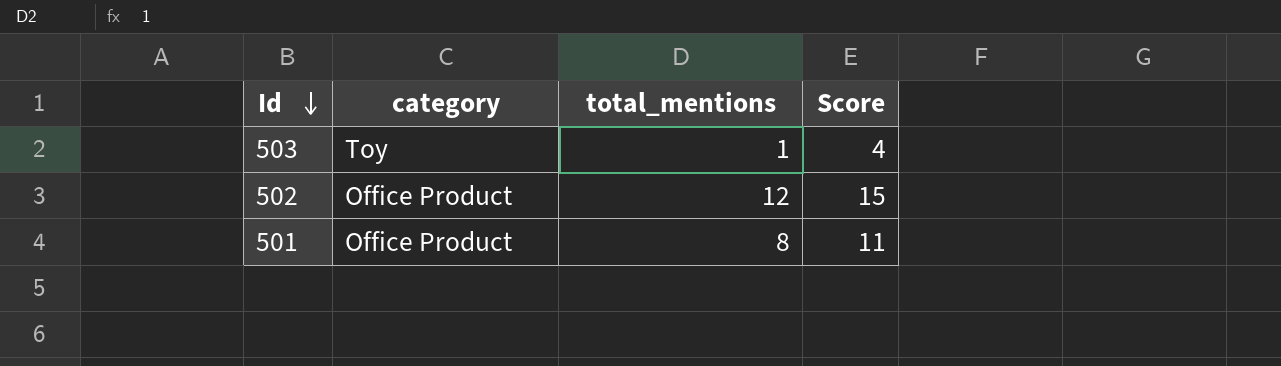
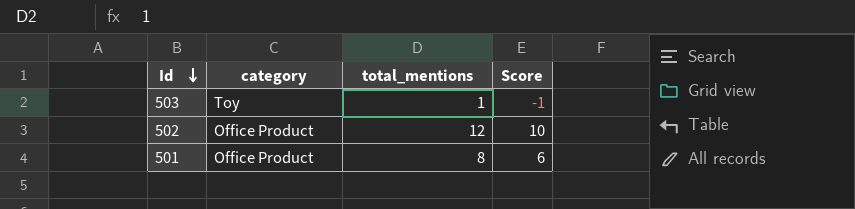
column Score | formula: [total_mentions] + 3 -> [total_mentions] - 2

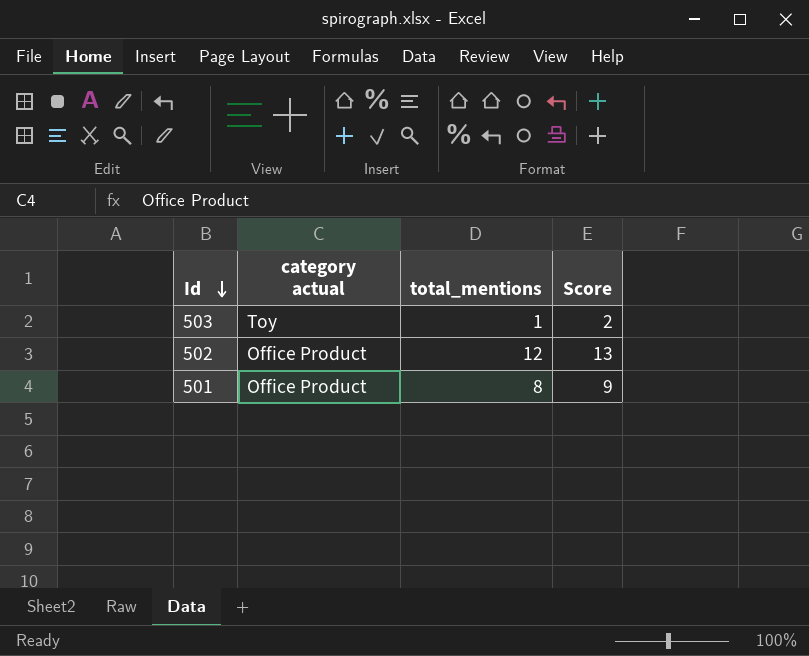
column name: category -> category actual
column Score | formula: [total_mentions] - 2 -> [total_mentions] + 1

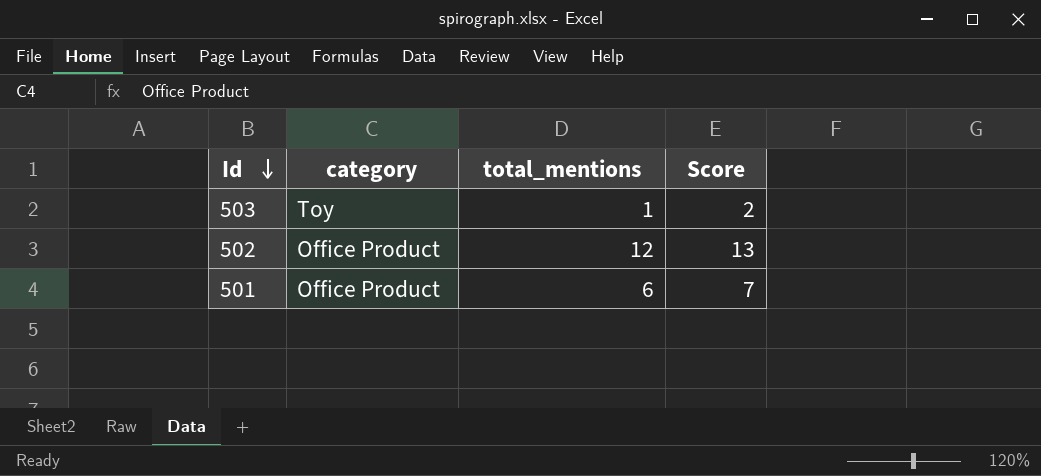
column name: category actual -> category
501 | total_mentions: 8 -> 6
501 | Score: 9 -> 7

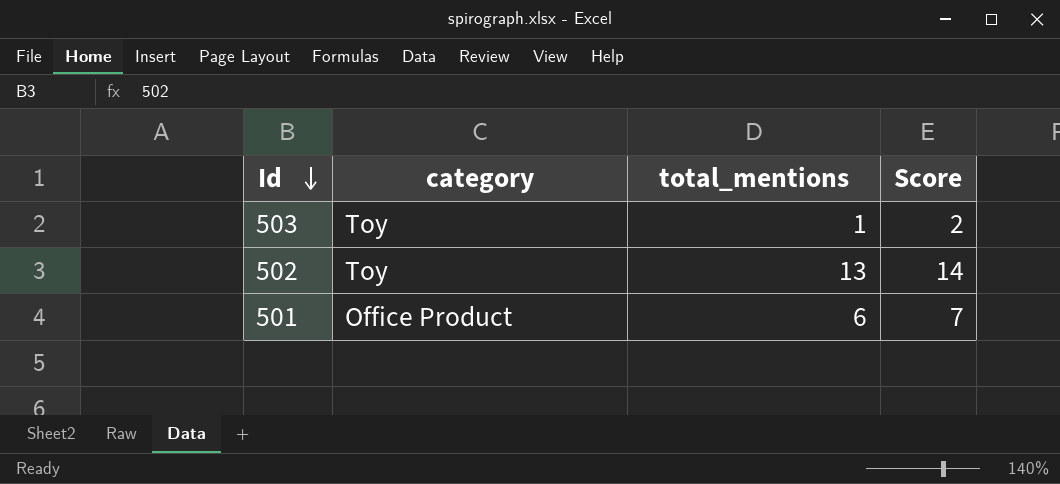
502 | category: Office Product -> Toy
502 | total_mentions: 12 -> 13
502 | Score: 13 -> 14

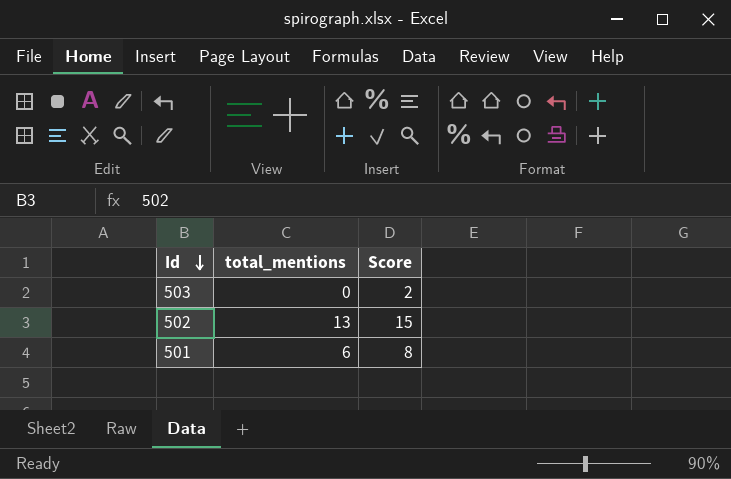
column category | position: 2 -> none
column Score | formula: [total_mentions] + 1 -> [total_mentions] + 2
503 | total_mentions: 1 -> 0

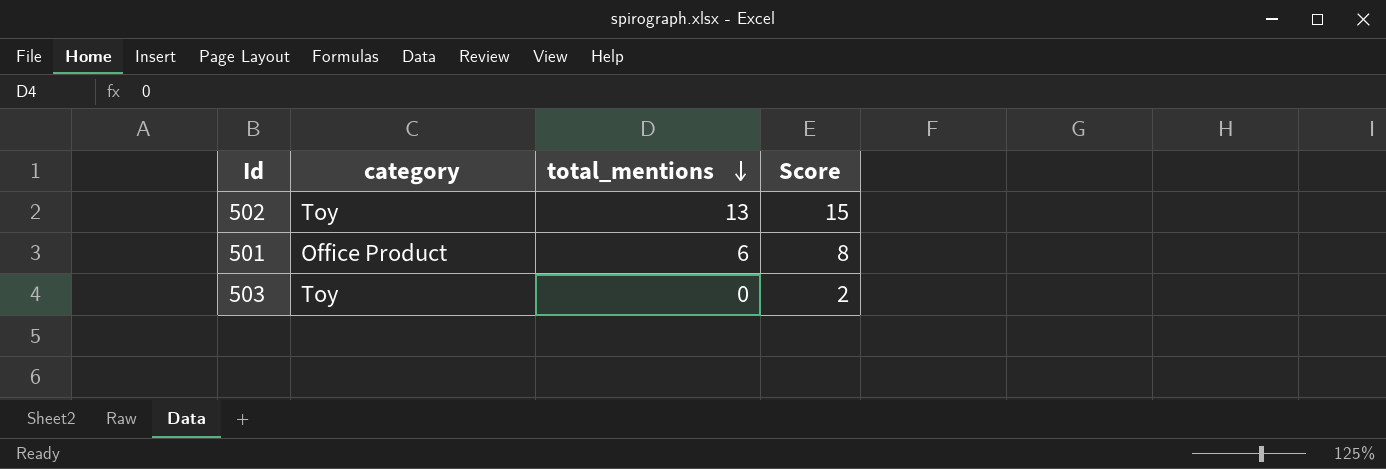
row order: Id descending -> total_mentions descending
column category | position: none -> 2

